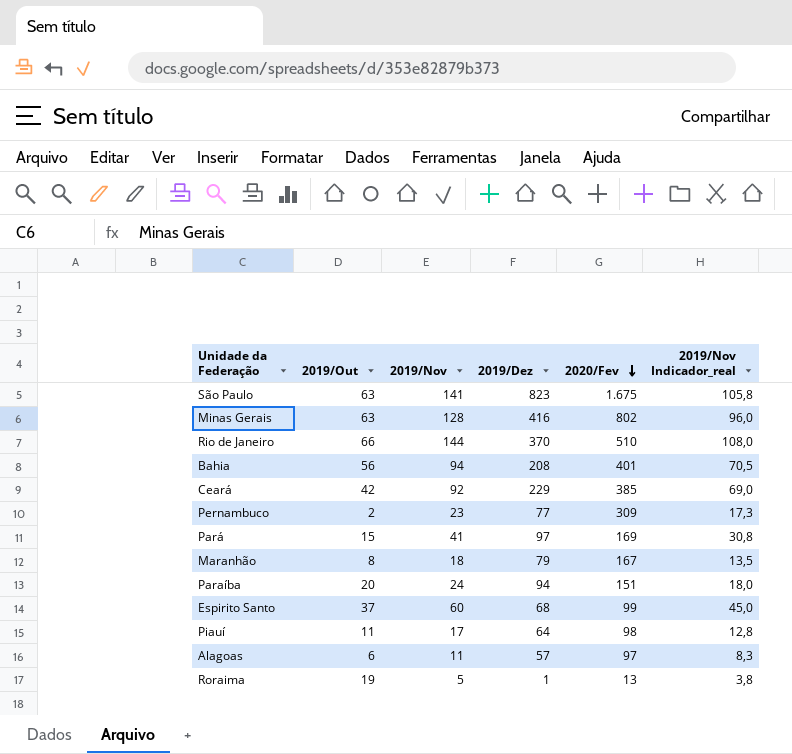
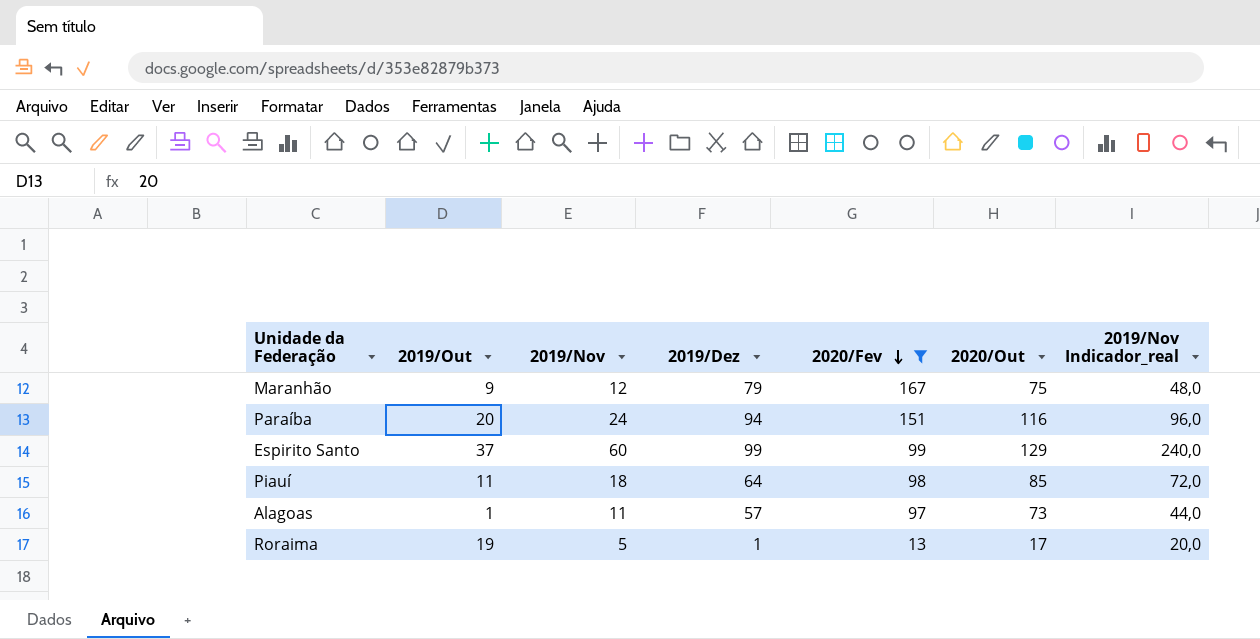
filter: none -> 2020/Fev <= 167
column 2020/Out | position: none -> 6
column 2019/Nov Indicador_real | formula: [2019/Nov] * 0,75 -> [2019/Nov] * 4
Maranhão | 2019/Out: 8 -> 9
Maranhão | 2019/Nov: 18 -> 12
Espirito Santo | 2019/Dez: 68 -> 99
Piauí | 2019/Nov: 17 -> 18
Alagoas | 2019/Out: 6 -> 1

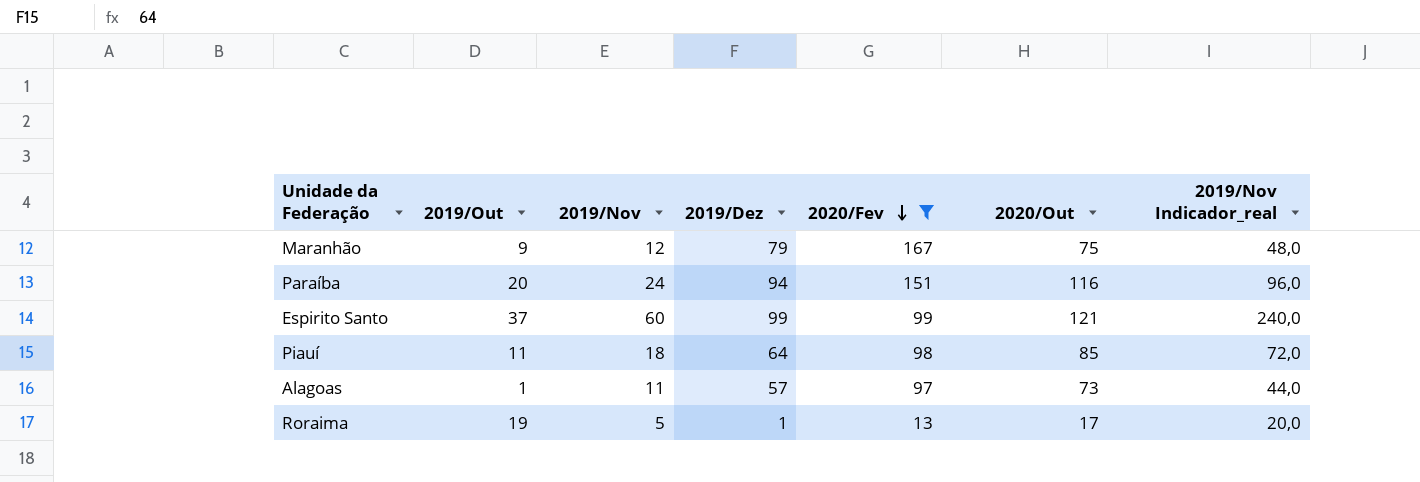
Espirito Santo | 2020/Out: 129 -> 121

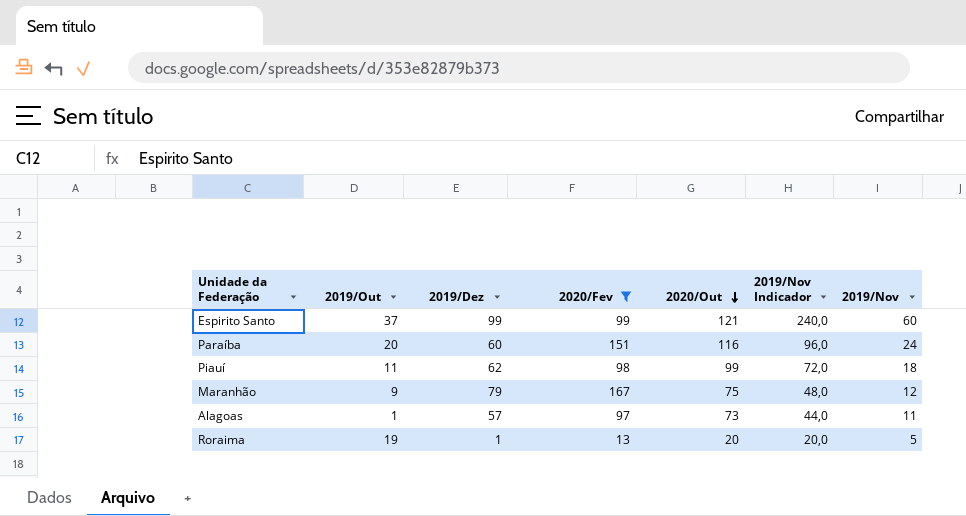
row order: 2020/Fev descending -> 2020/Out descending
column name: 2019/Nov Indicador_real -> 2019/Nov Indicador
column 2019/Nov | position: 3 -> 7
Paraíba | 2019/Dez: 94 -> 60
Piauí | 2019/Dez: 64 -> 62
Piauí | 2020/Out: 85 -> 99
Roraima | 2020/Out: 17 -> 20

